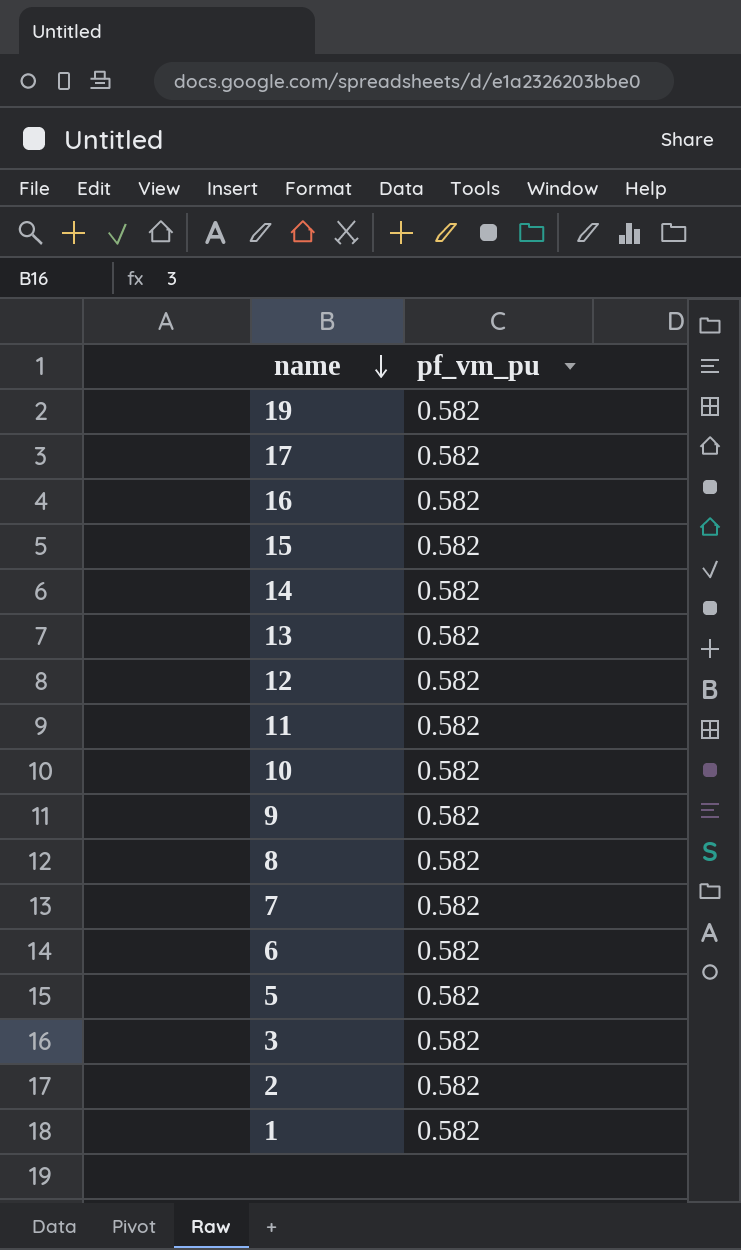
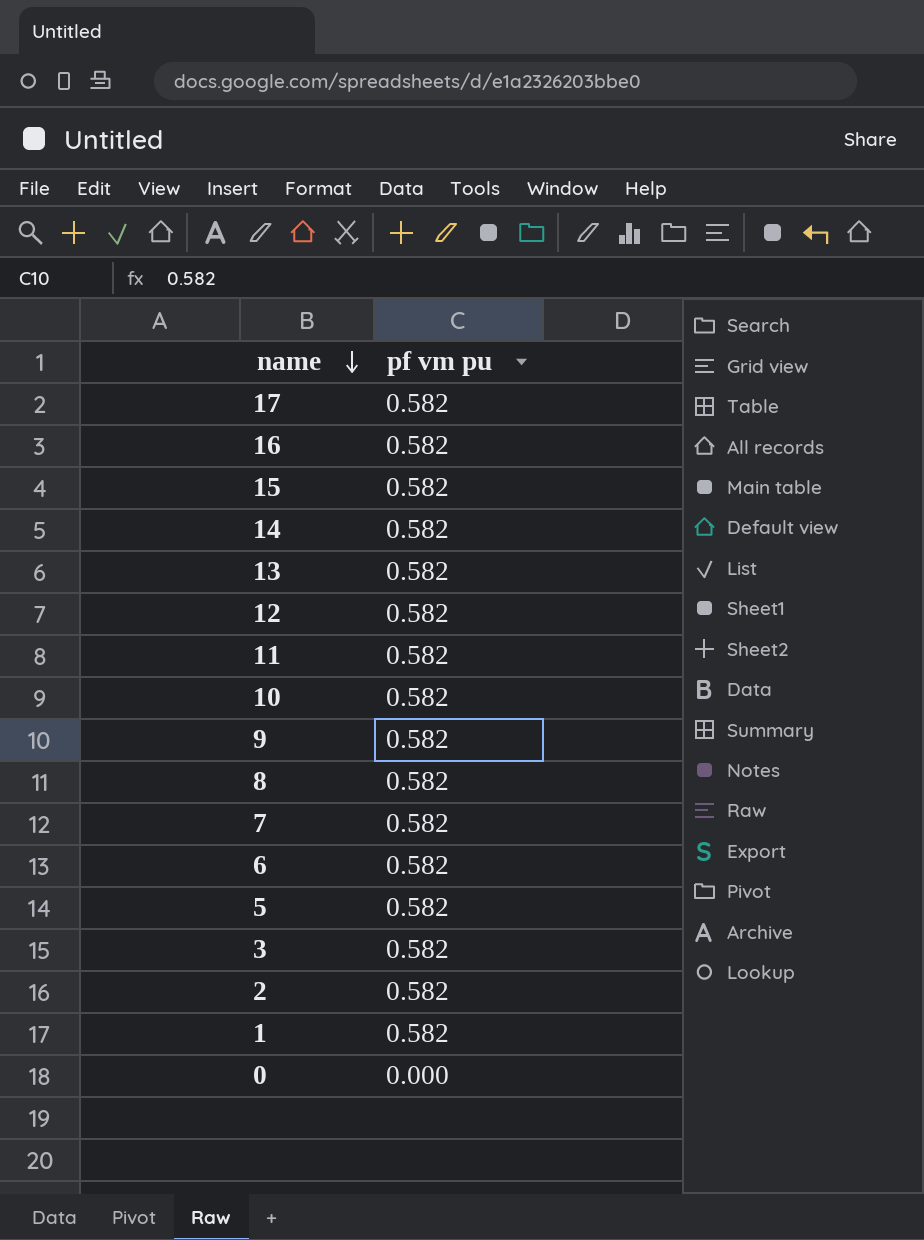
column name: pf_vm_pu -> pf vm pu
row 19: 0.582 -> none
row 0: none -> 0.000

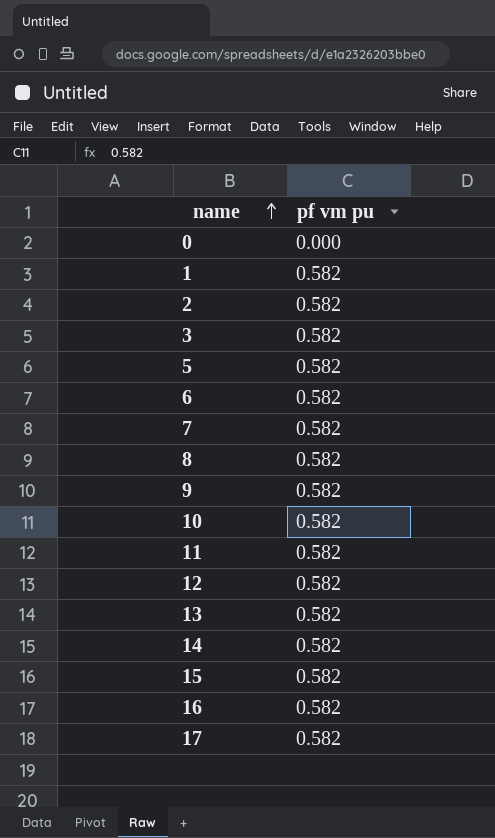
row order: name descending -> name ascending

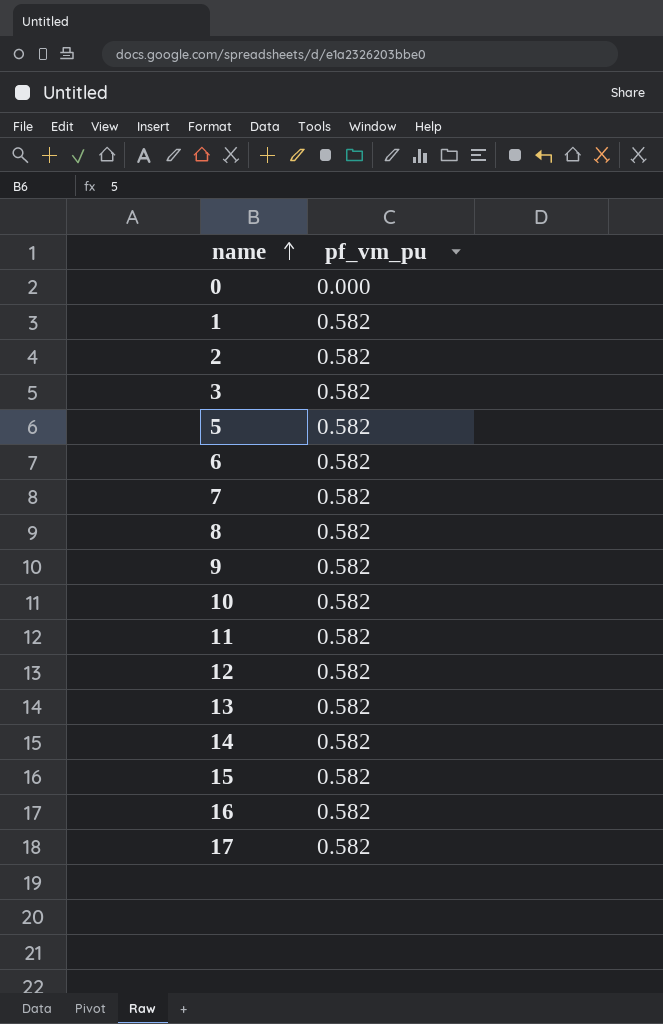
column name: pf vm pu -> pf_vm_pu

